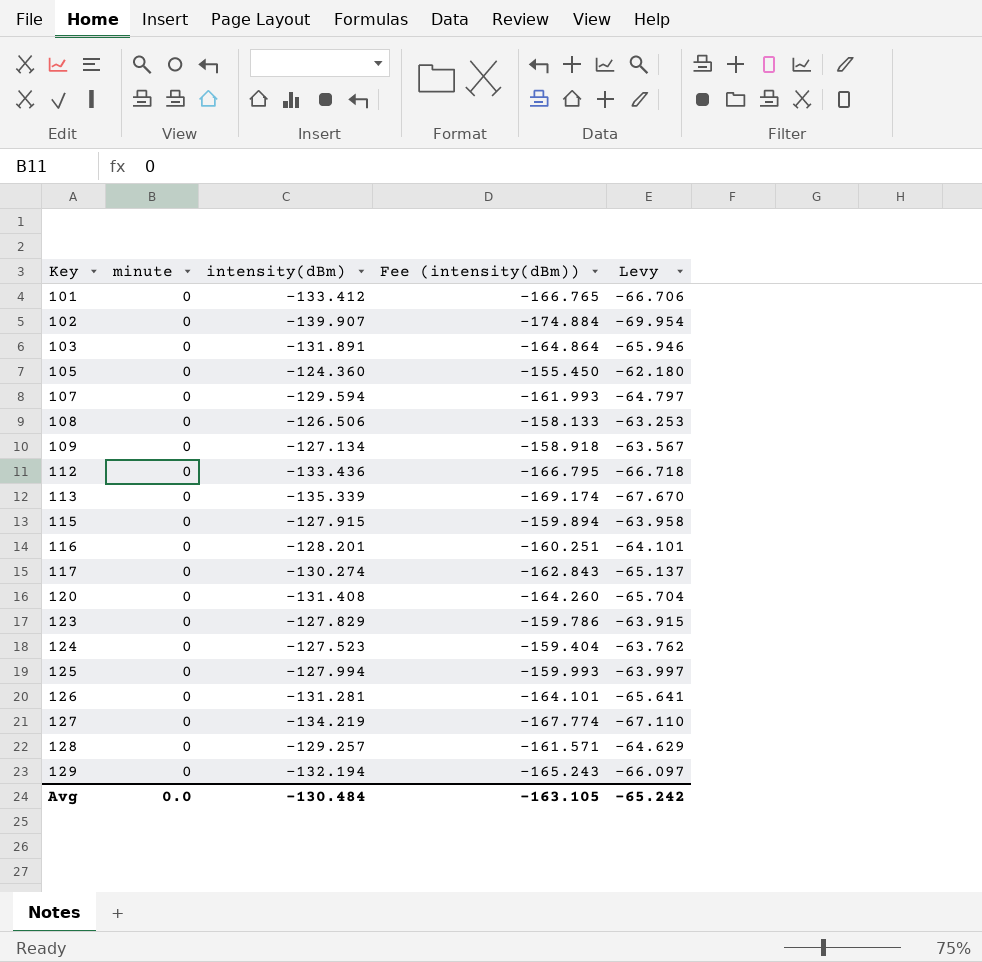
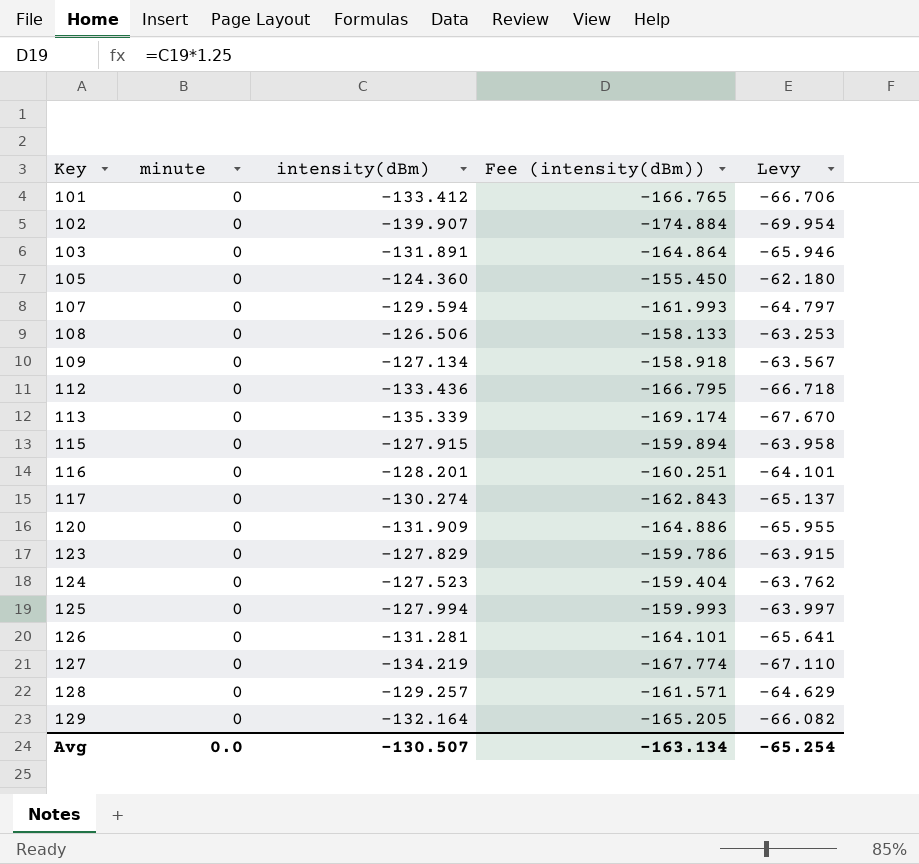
120 | intensity(dBm): -131.408 -> -131.909
120 | Fee (intensity(dBm)): -164.260 -> -164.886
120 | Levy: -65.704 -> -65.955
129 | intensity(dBm): -132.194 -> -132.164
129 | Fee (intensity(dBm)): -165.243 -> -165.205
129 | Levy: -66.097 -> -66.082
Avg | intensity(dBm): -130.484 -> -130.507
Avg | Fee (intensity(dBm)): -163.105 -> -163.134
Avg | Levy: -65.242 -> -65.254

